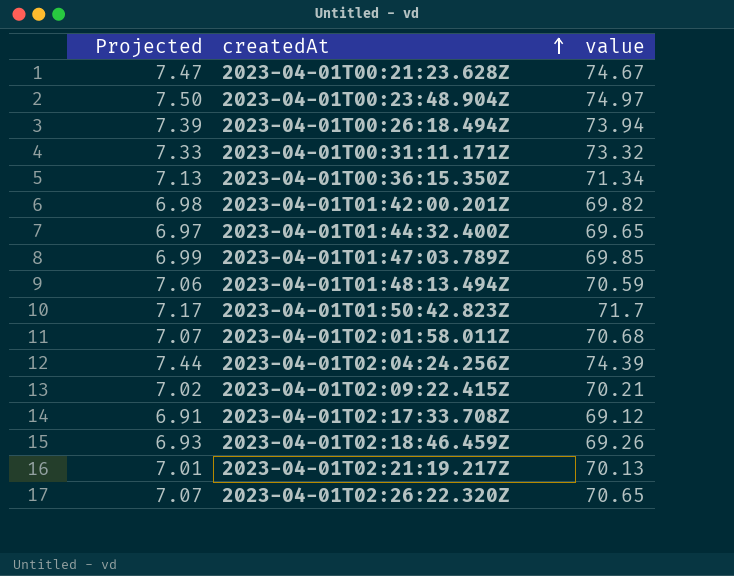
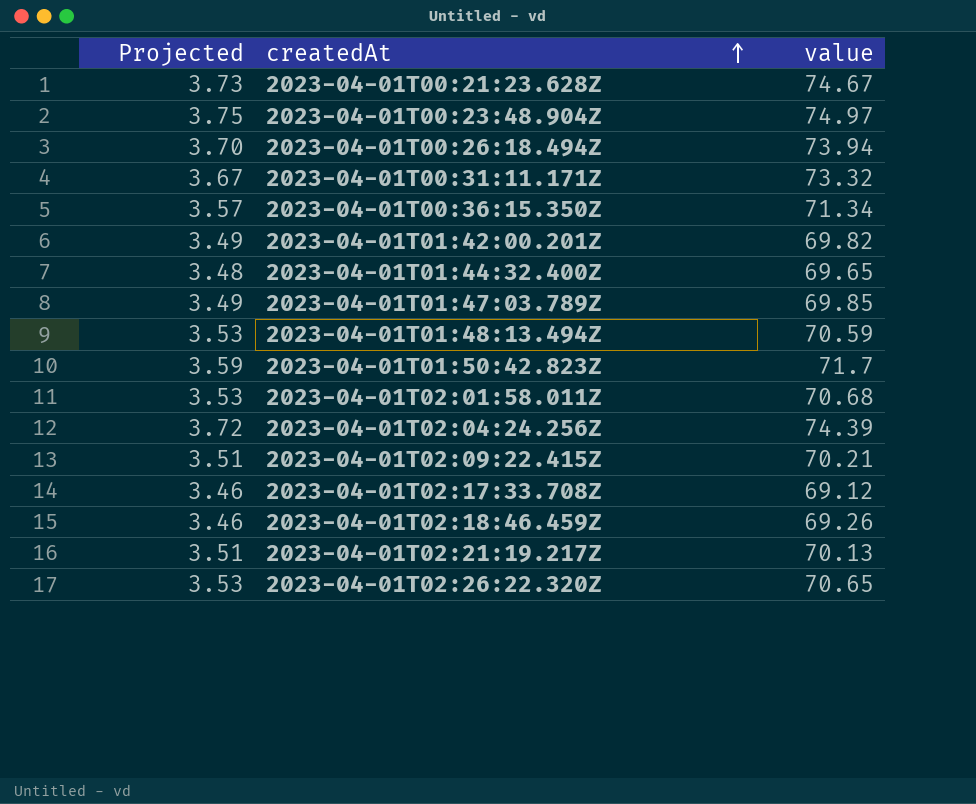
column Projected | formula: [value] * 0.1 -> [value] * 0.05

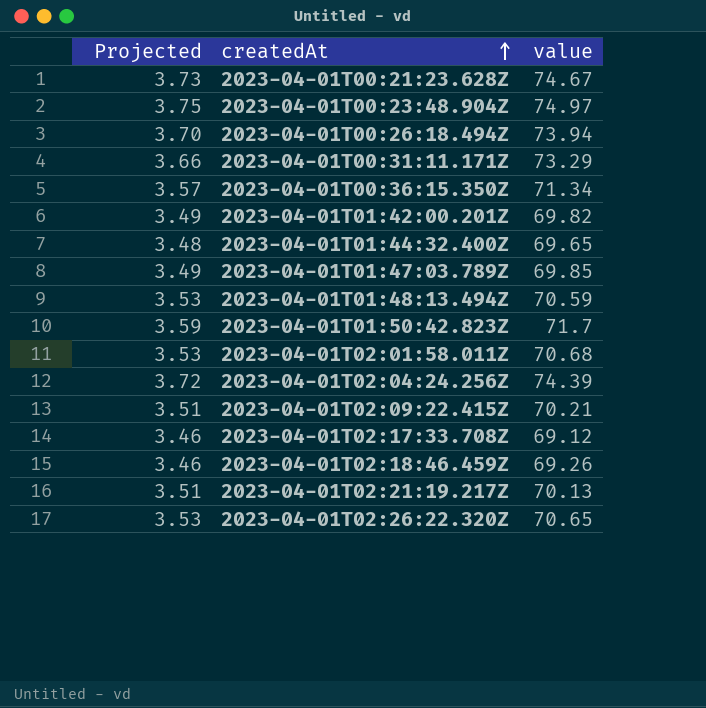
2023-04-01T00:31:11.171Z | Projected: 3.67 -> 3.66
2023-04-01T00:31:11.171Z | value: 73.32 -> 73.29

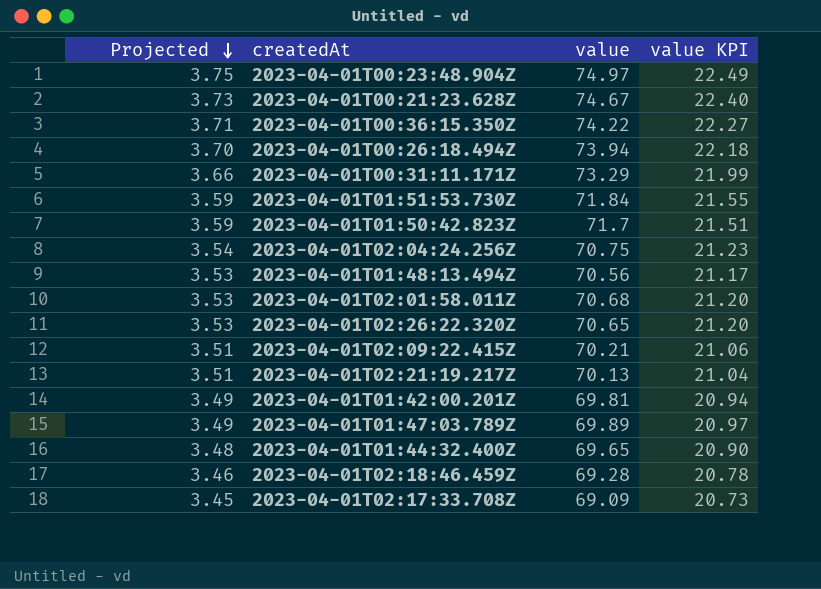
row order: createdAt ascending -> Projected descending
column value KPI | formula: none -> [value] * 0.3
2023-04-01T00:36:15.350Z | Projected: 3.57 -> 3.71
2023-04-01T00:36:15.350Z | value: 71.34 -> 74.22
row 2023-04-01T01:51:53.730Z: none -> 3.59 | 71.84 | 21.55
2023-04-01T02:04:24.256Z | Projected: 3.72 -> 3.54
2023-04-01T02:04:24.256Z | value: 74.39 -> 70.75
2023-04-01T01:48:13.494Z | value: 70.59 -> 70.56
2023-04-01T01:42:00.201Z | value: 69.82 -> 69.81
2023-04-01T01:47:03.789Z | value: 69.85 -> 69.89
2023-04-01T02:18:46.459Z | value: 69.26 -> 69.28
2023-04-01T02:17:33.708Z | Projected: 3.46 -> 3.45
2023-04-01T02:17:33.708Z | value: 69.12 -> 69.09

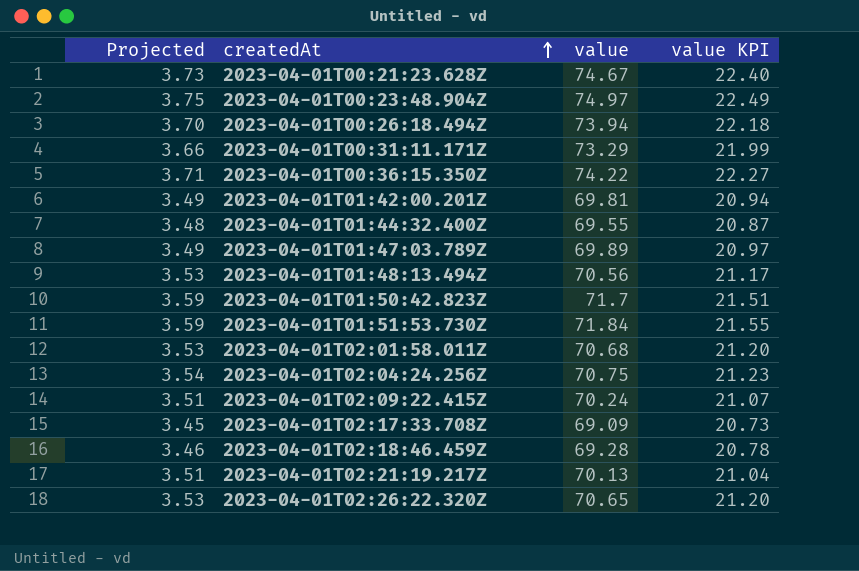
row order: Projected descending -> createdAt ascending
2023-04-01T01:44:32.400Z | value: 69.65 -> 69.55
2023-04-01T01:44:32.400Z | value KPI: 20.90 -> 20.87
2023-04-01T02:09:22.415Z | value: 70.21 -> 70.24
2023-04-01T02:09:22.415Z | value KPI: 21.06 -> 21.07

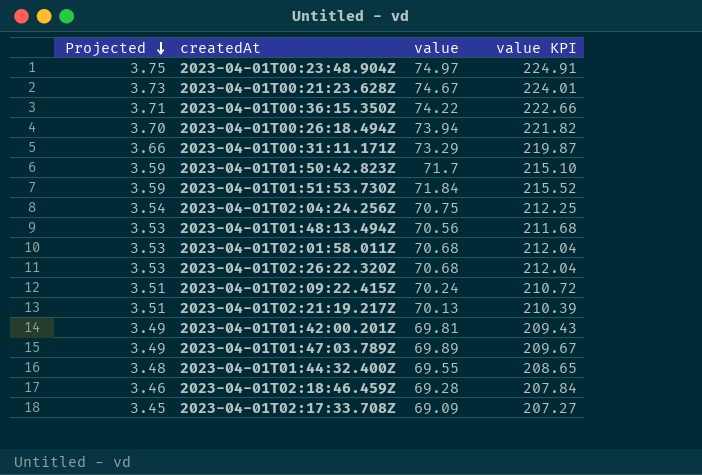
row order: createdAt ascending -> Projected descending
column value KPI | formula: [value] * 0.3 -> [value] * 3
2023-04-01T02:26:22.320Z | value: 70.65 -> 70.68

